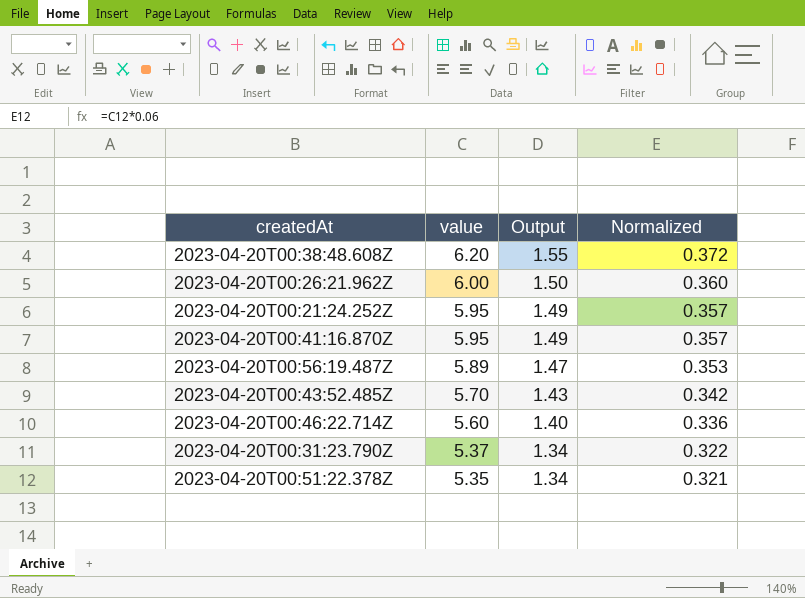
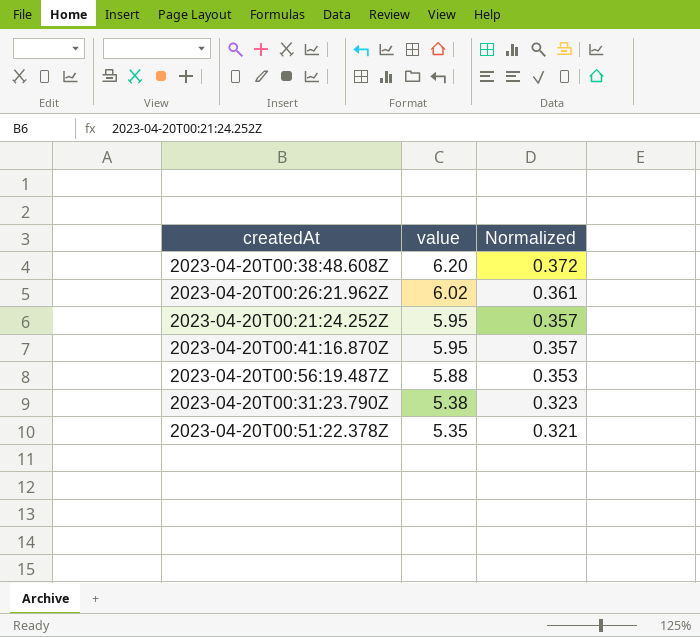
column Output | formula: [value] * 0.25 -> none
row 2023-04-20T00:43:52.485Z: 5.70 | 1.43 | 0.342 -> none
row 2023-04-20T00:46:22.714Z: 5.60 | 1.40 | 0.336 -> none
2023-04-20T00:26:21.962Z | value: 6.00 -> 6.02
2023-04-20T00:26:21.962Z | Normalized: 0.360 -> 0.361
2023-04-20T00:56:19.487Z | value: 5.89 -> 5.88
2023-04-20T00:31:23.790Z | value: 5.37 -> 5.38
2023-04-20T00:31:23.790Z | Normalized: 0.322 -> 0.323

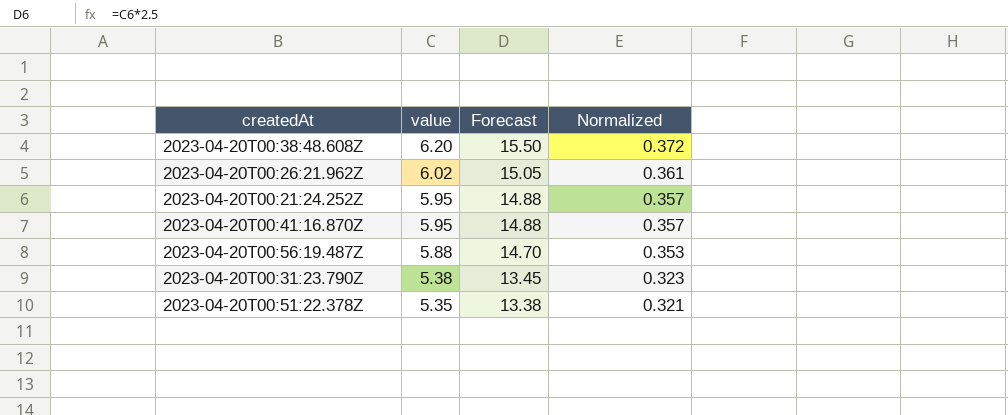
column Forecast | formula: none -> [value] * 2.5

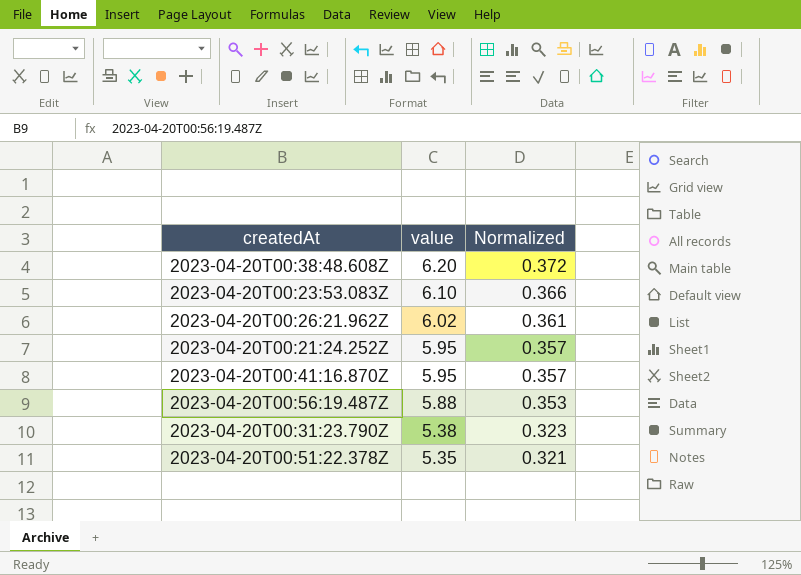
column Forecast | formula: [value] * 2.5 -> none
row 2023-04-20T00:23:53.083Z: none -> 6.10 | 0.366

